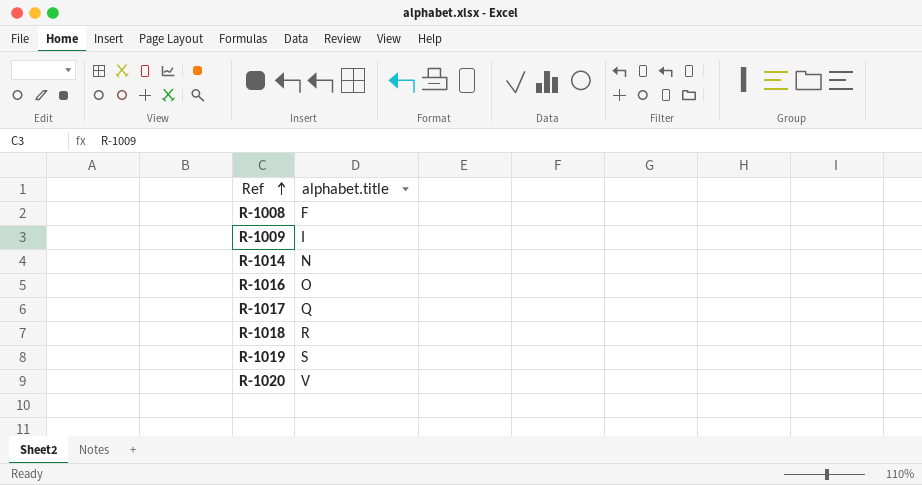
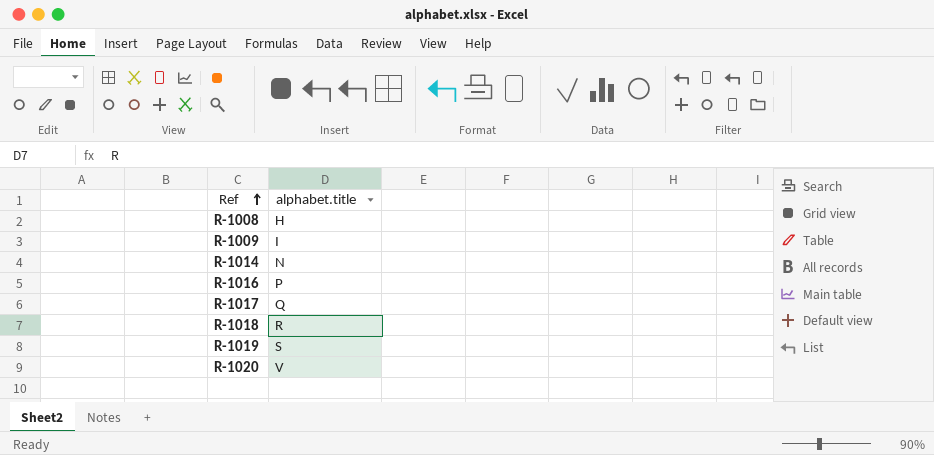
R-1008 | alphabet.title: F -> H
R-1016 | alphabet.title: O -> P

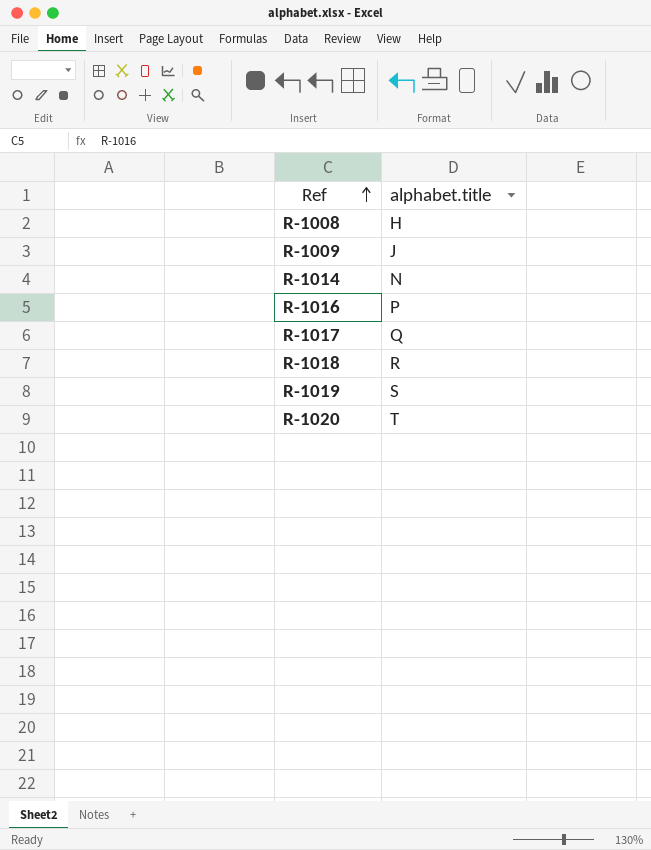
R-1009 | alphabet.title: I -> J
R-1020 | alphabet.title: V -> T

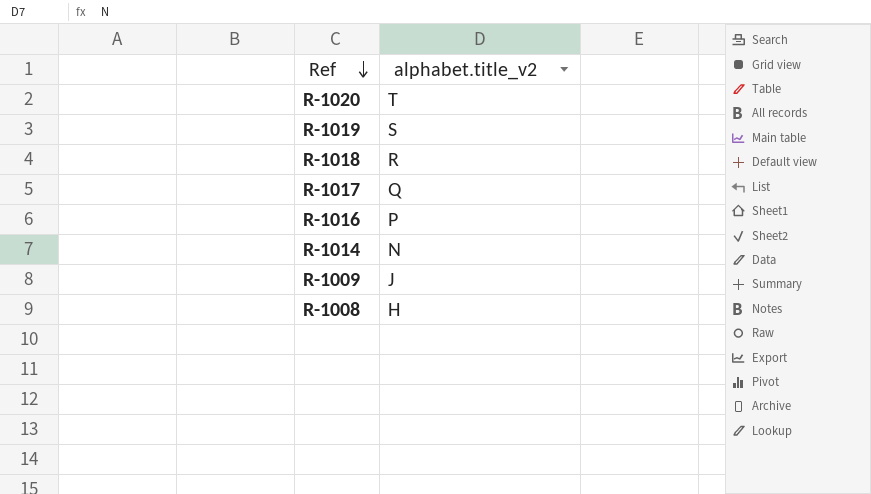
row order: Ref ascending -> Ref descending
column name: alphabet.title -> alphabet.title_v2

